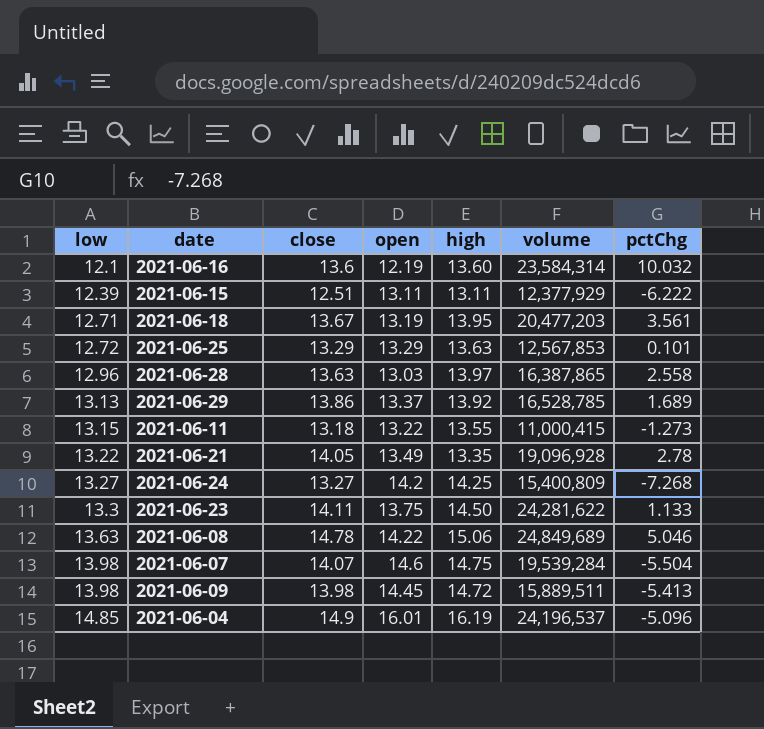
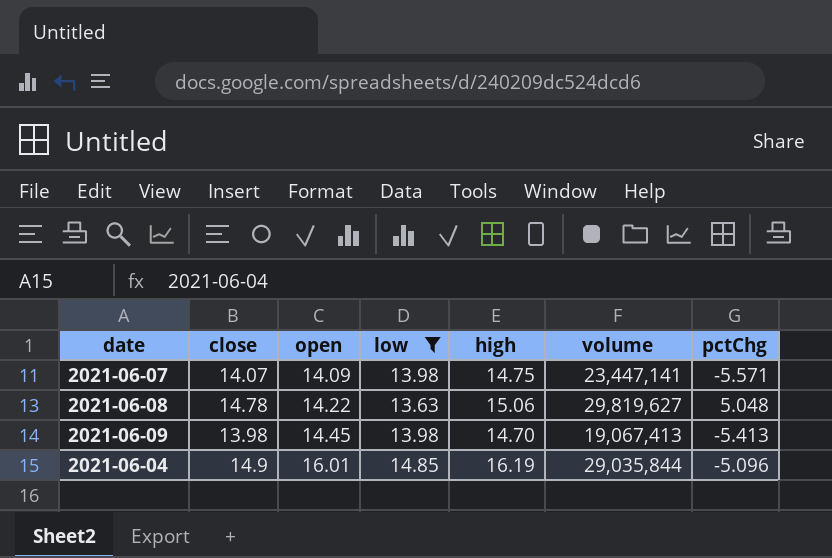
filter: none -> low >= 13.63
row order: low ascending -> open ascending
column low | position: 1 -> 4
2021-06-07 | open: 14.6 -> 14.09
2021-06-07 | volume: 19,539,284 -> 23,447,141
2021-06-07 | pctChg: -5.504 -> -5.571
2021-06-08 | volume: 24,849,689 -> 29,819,627
2021-06-08 | pctChg: 5.046 -> 5.048
2021-06-09 | high: 14.72 -> 14.70
2021-06-09 | volume: 15,889,511 -> 19,067,413
2021-06-04 | volume: 24,196,537 -> 29,035,844

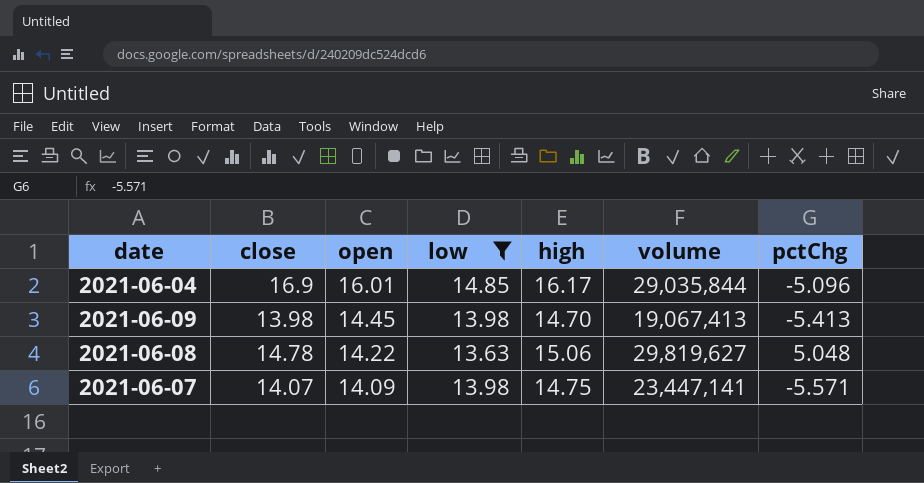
row order: open ascending -> open descending
2021-06-04 | close: 14.9 -> 16.9
2021-06-04 | high: 16.19 -> 16.17

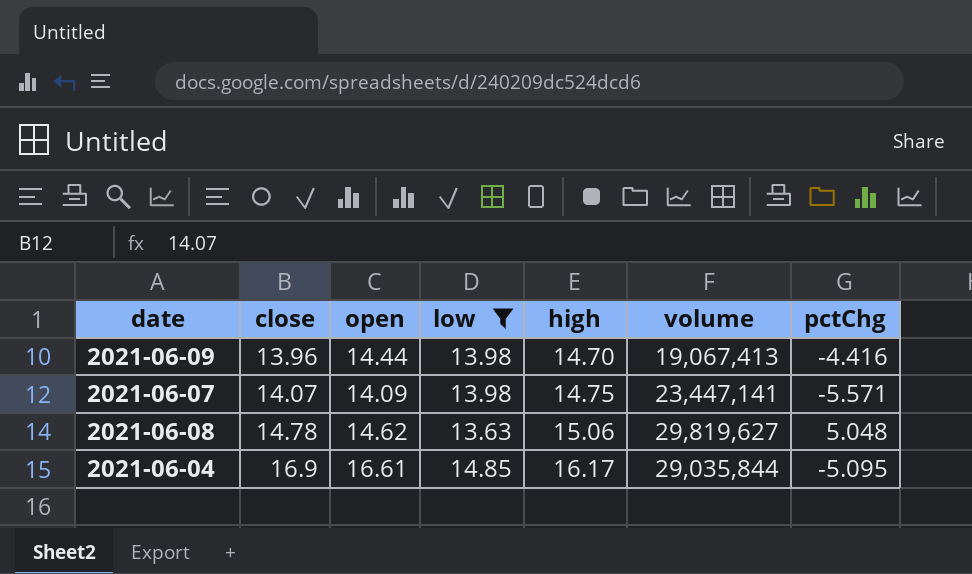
row order: open descending -> close ascending
2021-06-09 | close: 13.98 -> 13.96
2021-06-09 | open: 14.45 -> 14.44
2021-06-09 | pctChg: -5.413 -> -4.416
2021-06-08 | open: 14.22 -> 14.62
2021-06-04 | open: 16.01 -> 16.61
2021-06-04 | pctChg: -5.096 -> -5.095

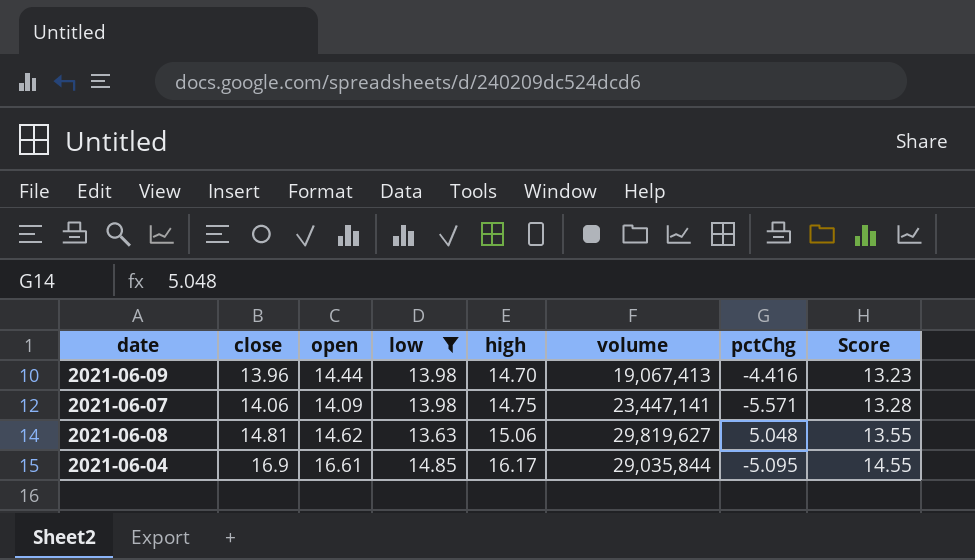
column Score | formula: none -> [high] * 0.9
2021-06-07 | close: 14.07 -> 14.06
2021-06-08 | close: 14.78 -> 14.81

